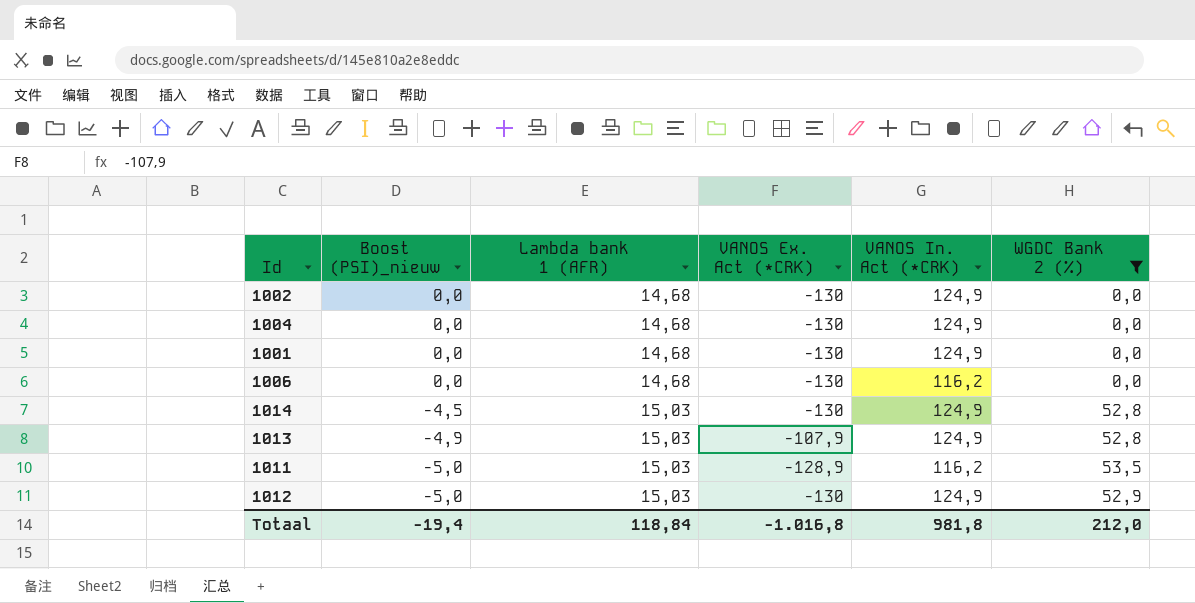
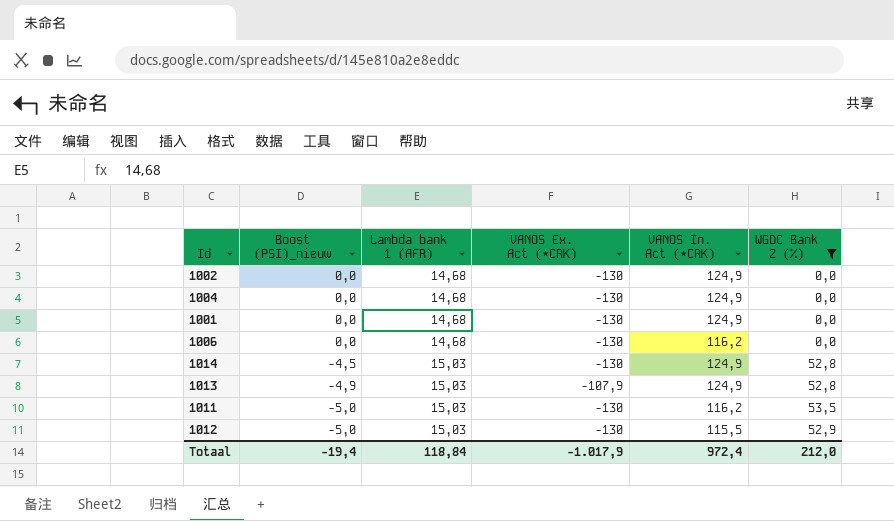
1011 | VANOS Ex. Act (*CRK): -128,9 -> -130
1012 | VANOS In. Act (*CRK): 124,9 -> 115,5
Totaal | VANOS Ex. Act (*CRK): -1.016,8 -> -1.017,9
Totaal | VANOS In. Act (*CRK): 981,8 -> 972,4

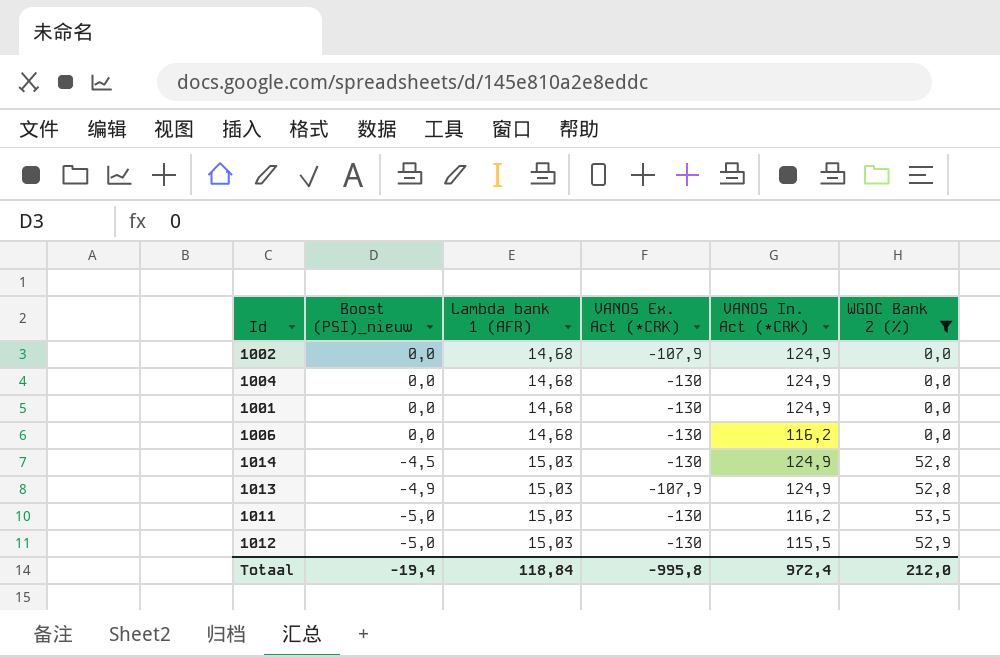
1002 | VANOS Ex. Act (*CRK): -130 -> -107,9
Totaal | VANOS Ex. Act (*CRK): -1.017,9 -> -995,8

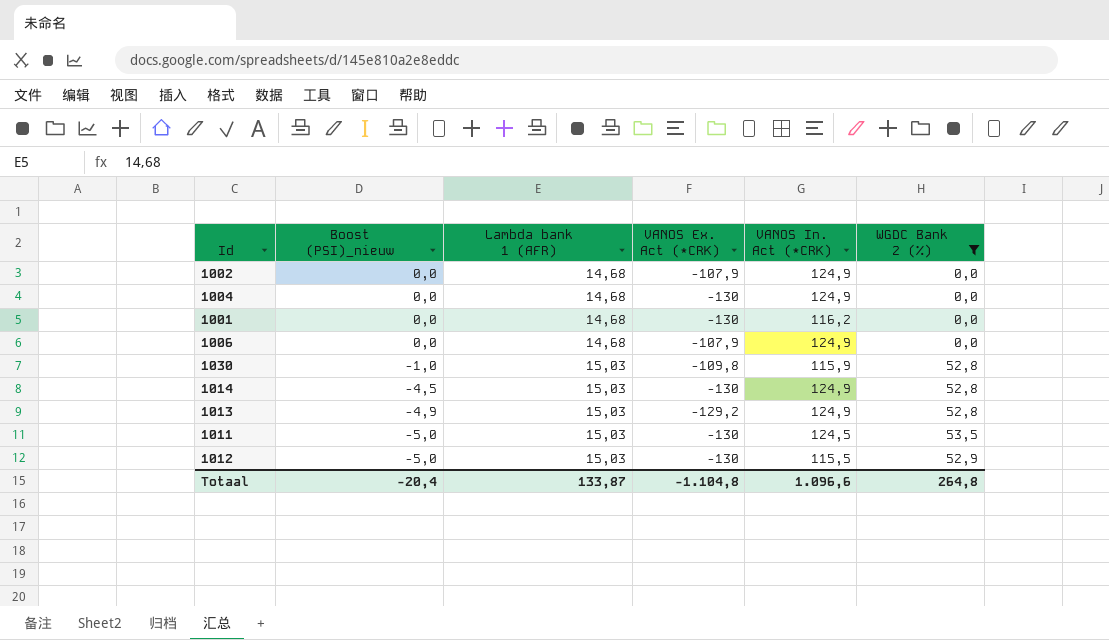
1001 | VANOS In. Act (*CRK): 124,9 -> 116,2
1006 | VANOS Ex. Act (*CRK): -130 -> -107,9
1006 | VANOS In. Act (*CRK): 116,2 -> 124,9
row 1030: none -> -1,0 | 15,03 | -109,8 | 115,9 | 52,8
1013 | VANOS Ex. Act (*CRK): -107,9 -> -129,2
1011 | VANOS In. Act (*CRK): 116,2 -> 124,5
Totaal | Boost (PSI)_nieuw: -19,4 -> -20,4
Totaal | Lambda bank 1 (AFR): 118,84 -> 133,87
Totaal | VANOS Ex. Act (*CRK): -995,8 -> -1.104,8
Totaal | VANOS In. Act (*CRK): 972,4 -> 1.096,6
Totaal | WGDC Bank 2 (%): 212,0 -> 264,8

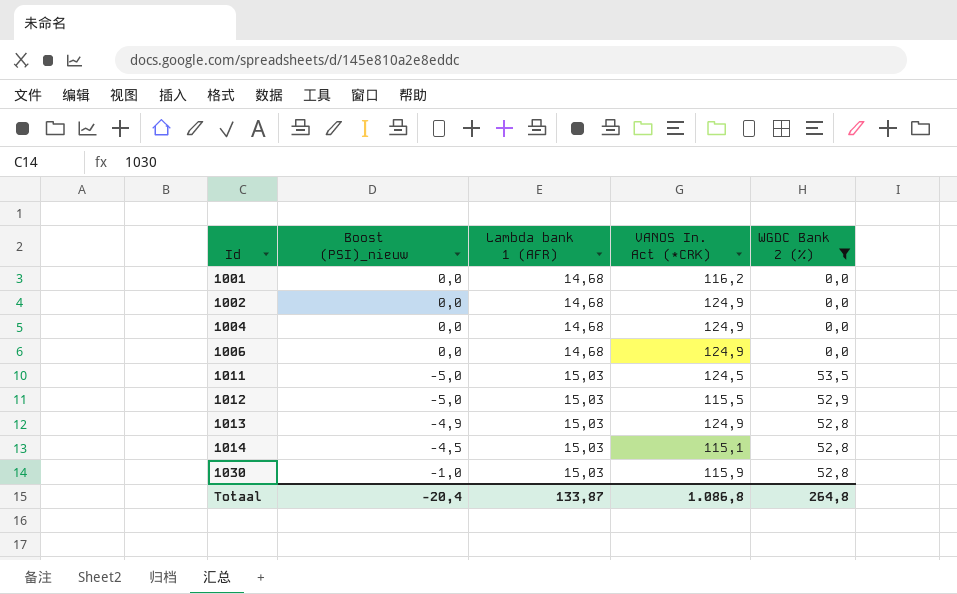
row order: Boost (PSI)_nieuw descending -> Id ascending
column VANOS Ex. Act (*CRK) | position: 4 -> none
1014 | VANOS In. Act (*CRK): 124,9 -> 115,1
Totaal | VANOS In. Act (*CRK): 1.096,6 -> 1.086,8

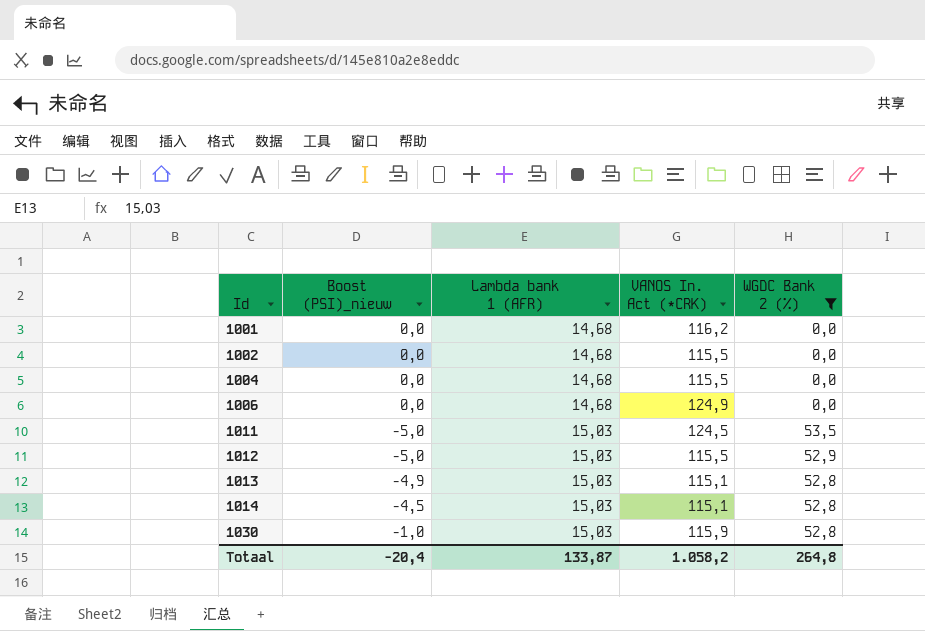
1002 | VANOS In. Act (*CRK): 124,9 -> 115,5
1004 | VANOS In. Act (*CRK): 124,9 -> 115,5
1013 | VANOS In. Act (*CRK): 124,9 -> 115,1
Totaal | VANOS In. Act (*CRK): 1.086,8 -> 1.058,2

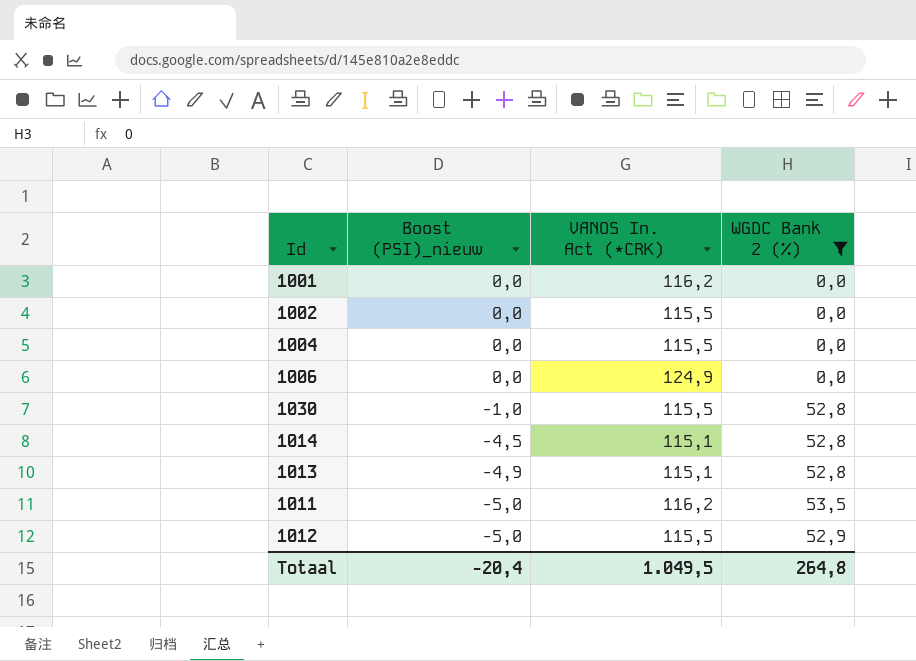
row order: Id ascending -> Boost (PSI)_nieuw descending
column Lambda bank 1 (AFR) | position: 3 -> none
1030 | VANOS In. Act (*CRK): 115,9 -> 115,5
1011 | VANOS In. Act (*CRK): 124,5 -> 116,2
Totaal | VANOS In. Act (*CRK): 1.058,2 -> 1.049,5

